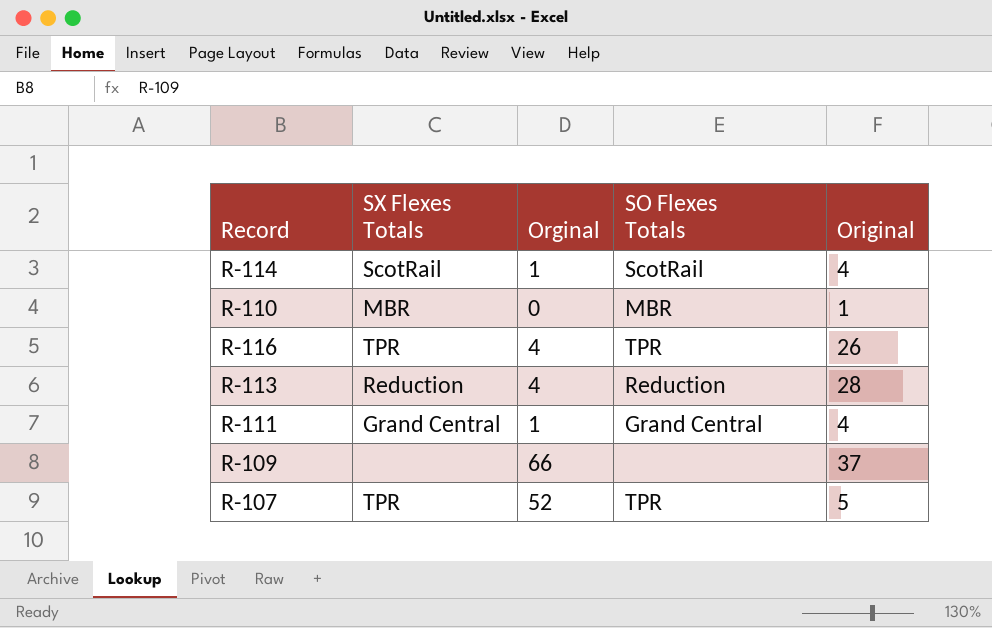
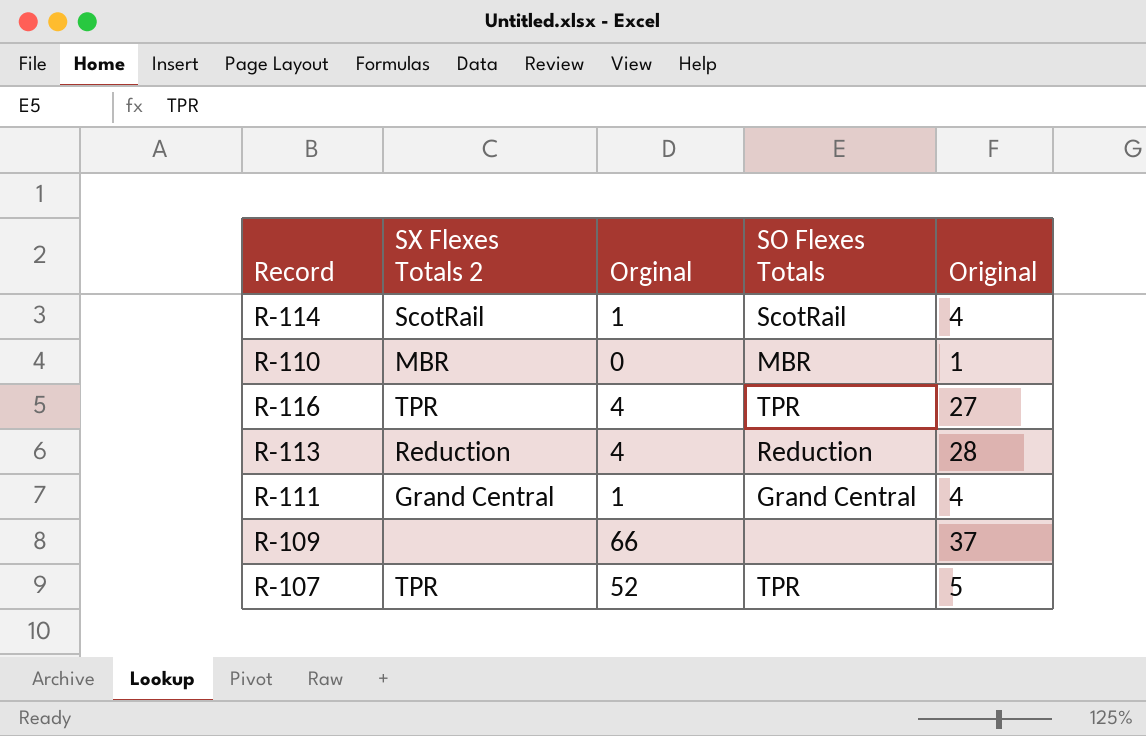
column name: SX Flexes Totals -> SX Flexes Totals 2
R-116 | Original: 26 -> 27

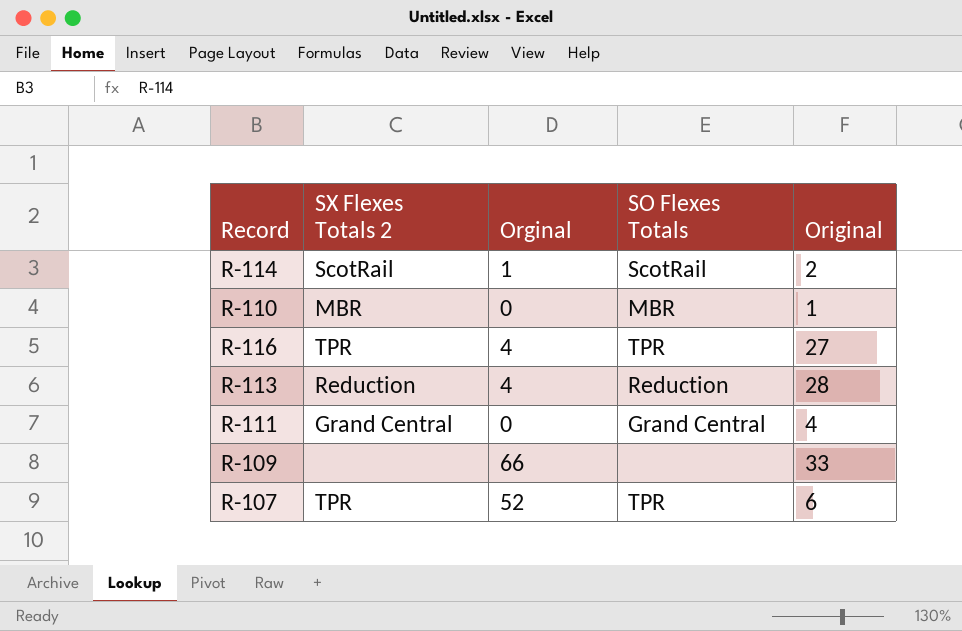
R-114 | Original: 4 -> 2
R-111 | Orginal: 1 -> 0
R-109 | Original: 37 -> 33
R-107 | Original: 5 -> 6

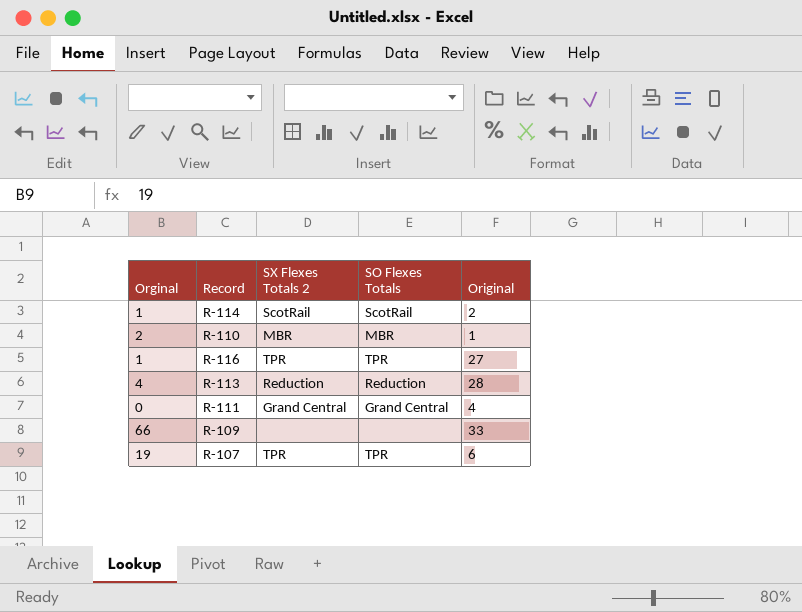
column Orginal | position: 3 -> 1
R-110 | Orginal: 0 -> 2
R-116 | Orginal: 4 -> 1
R-107 | Orginal: 52 -> 19

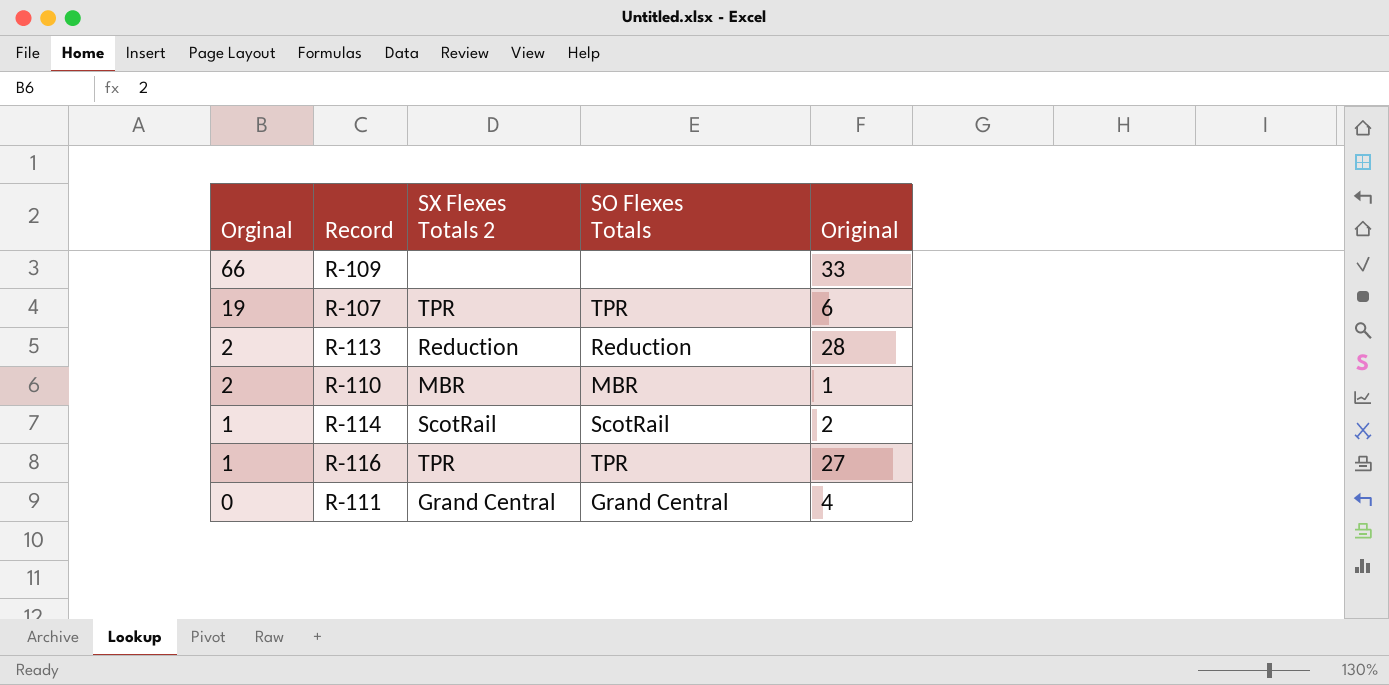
row order: none -> Orginal descending
R-113 | Orginal: 4 -> 2

